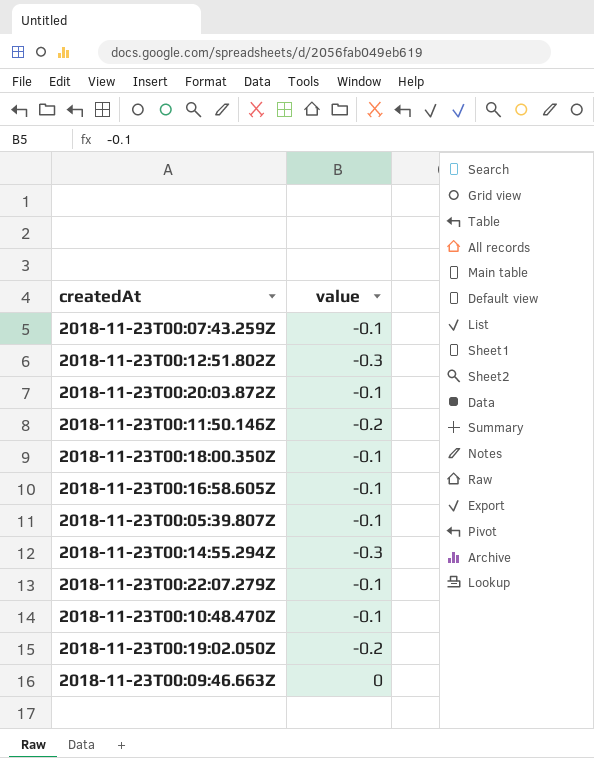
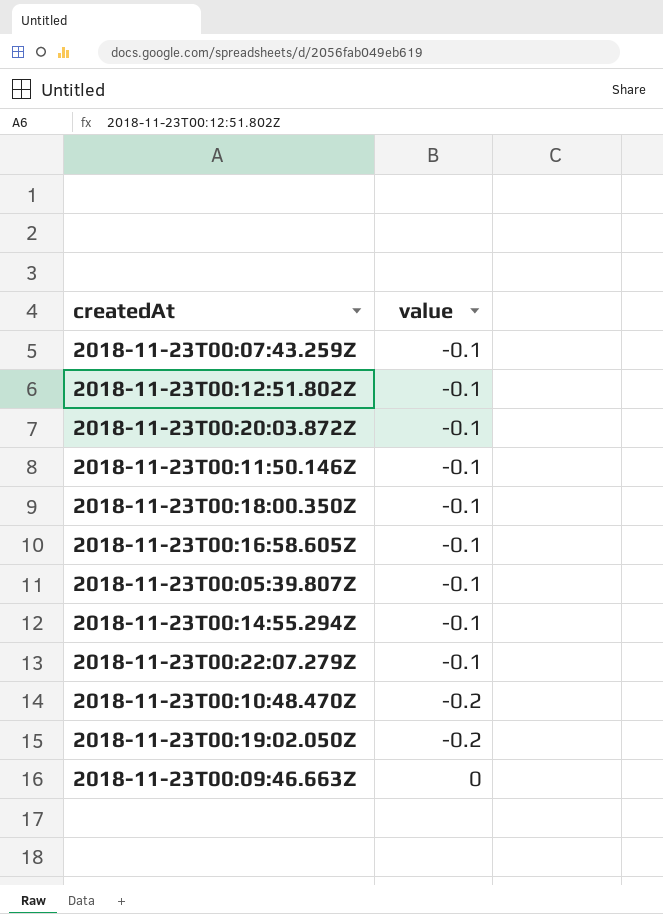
2018-11-23T00:12:51.802Z | value: -0.3 -> -0.1
2018-11-23T00:11:50.146Z | value: -0.2 -> -0.1
2018-11-23T00:14:55.294Z | value: -0.3 -> -0.1
2018-11-23T00:10:48.470Z | value: -0.1 -> -0.2

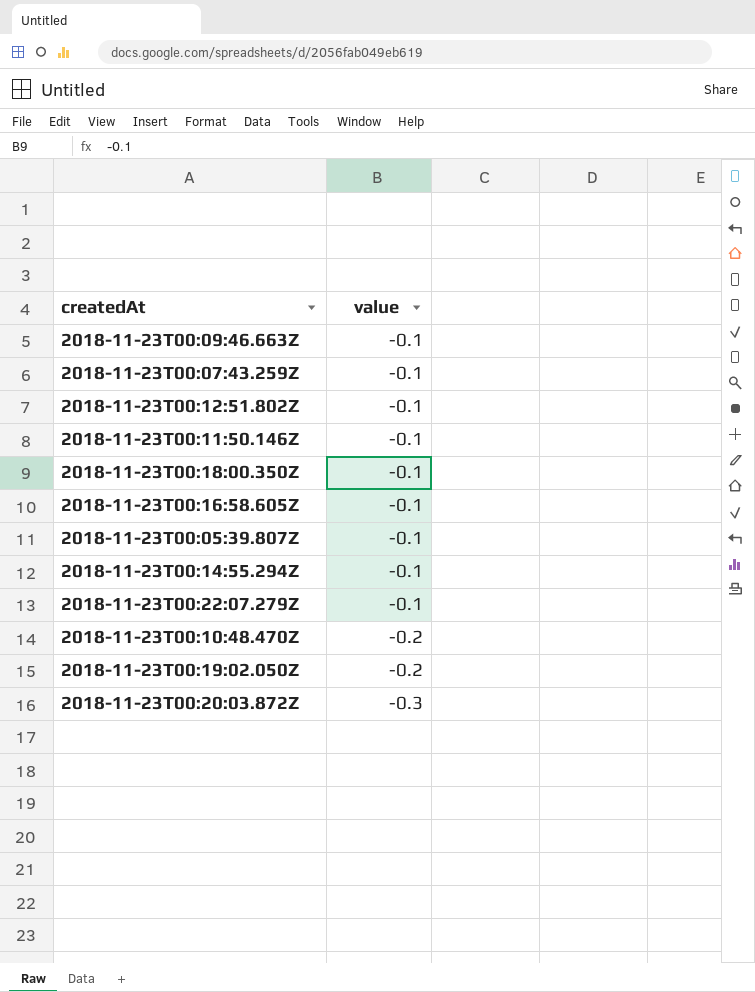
row order: none -> value descending
2018-11-23T00:09:46.663Z | value: 0 -> -0.1
2018-11-23T00:20:03.872Z | value: -0.1 -> -0.3

